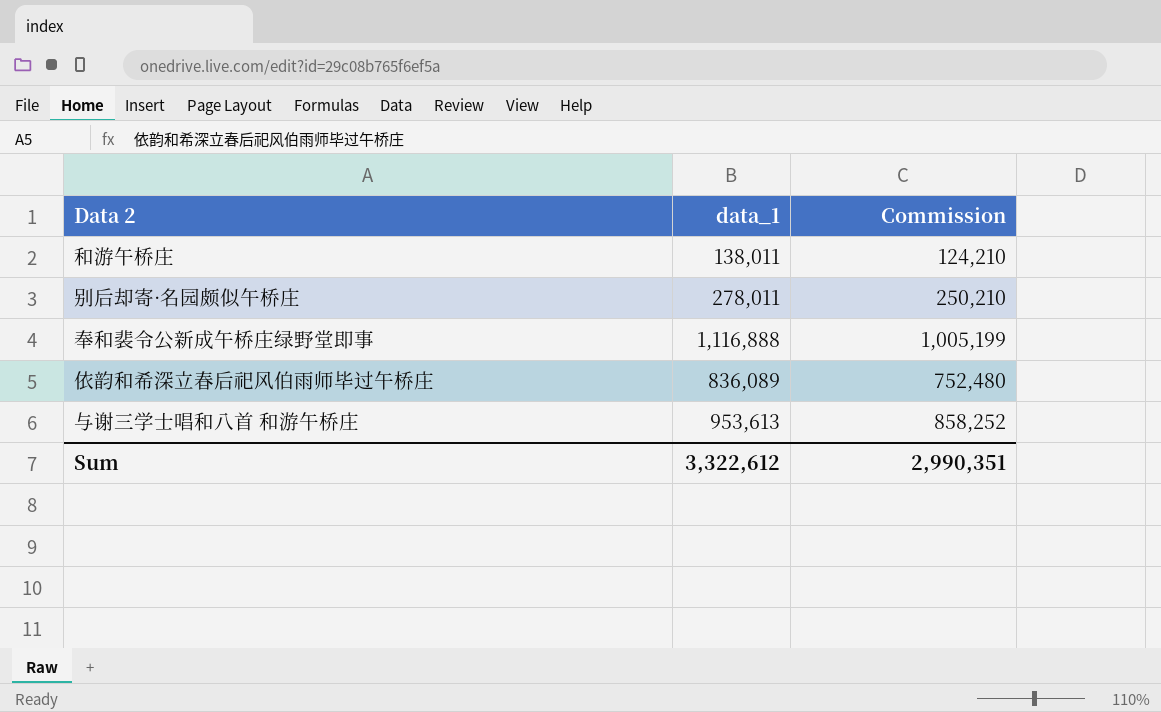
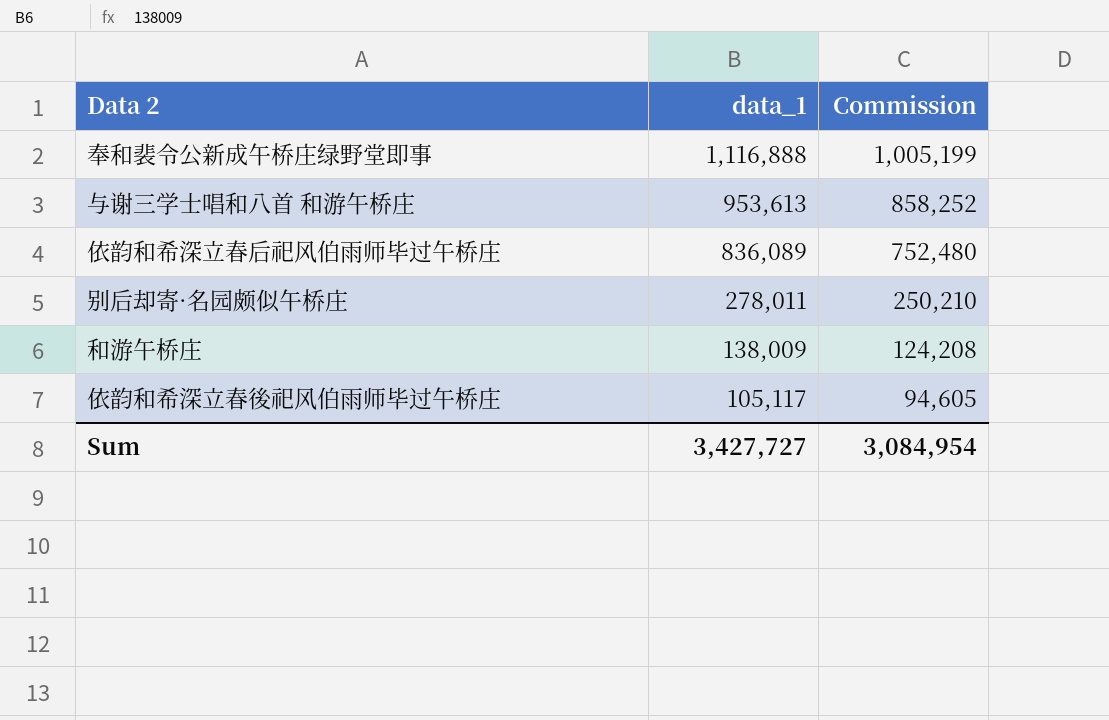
row order: none -> data_1 descending
和游午桥庄 | data_1: 138,011 -> 138,009
和游午桥庄 | Commission: 124,210 -> 124,208
row 依韵和希深立春後祀风伯雨师毕过午桥庄: none -> 105,117 | 94,605
Sum | data_1: 3,322,612 -> 3,427,727
Sum | Commission: 2,990,351 -> 3,084,954

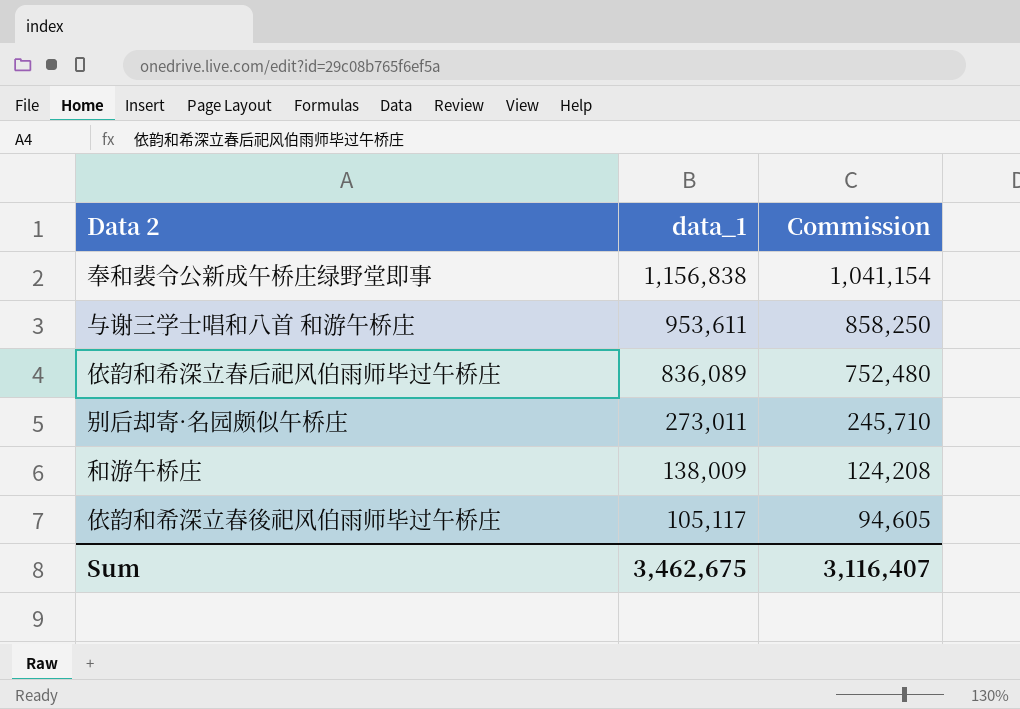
奉和裴令公新成午桥庄绿野堂即事 | data_1: 1,116,888 -> 1,156,838
奉和裴令公新成午桥庄绿野堂即事 | Commission: 1,005,199 -> 1,041,154
与谢三学士唱和八首 和游午桥庄 | data_1: 953,613 -> 953,611
与谢三学士唱和八首 和游午桥庄 | Commission: 858,252 -> 858,250
别后却寄·名园颇似午桥庄 | data_1: 278,011 -> 273,011
别后却寄·名园颇似午桥庄 | Commission: 250,210 -> 245,710
Sum | data_1: 3,427,727 -> 3,462,675
Sum | Commission: 3,084,954 -> 3,116,407

